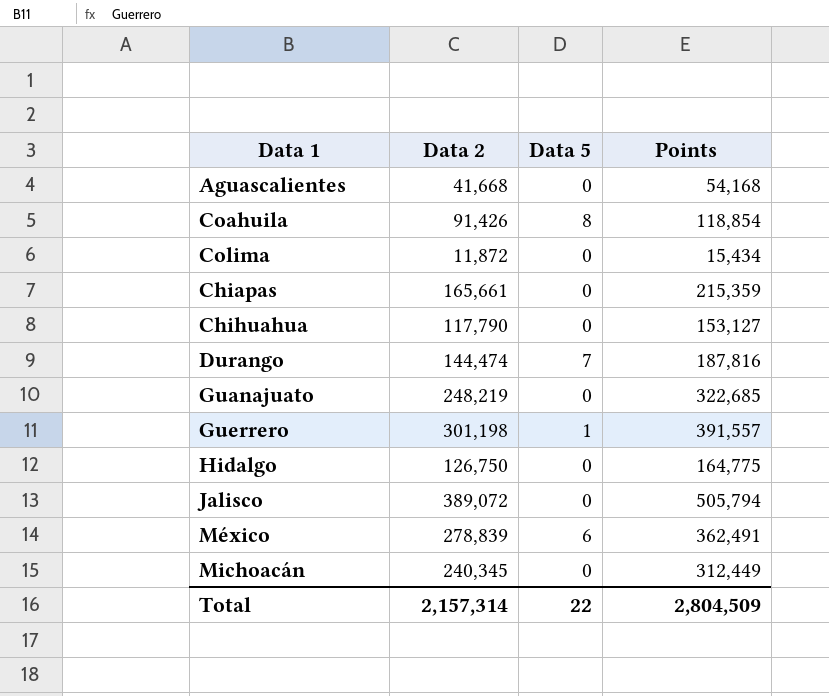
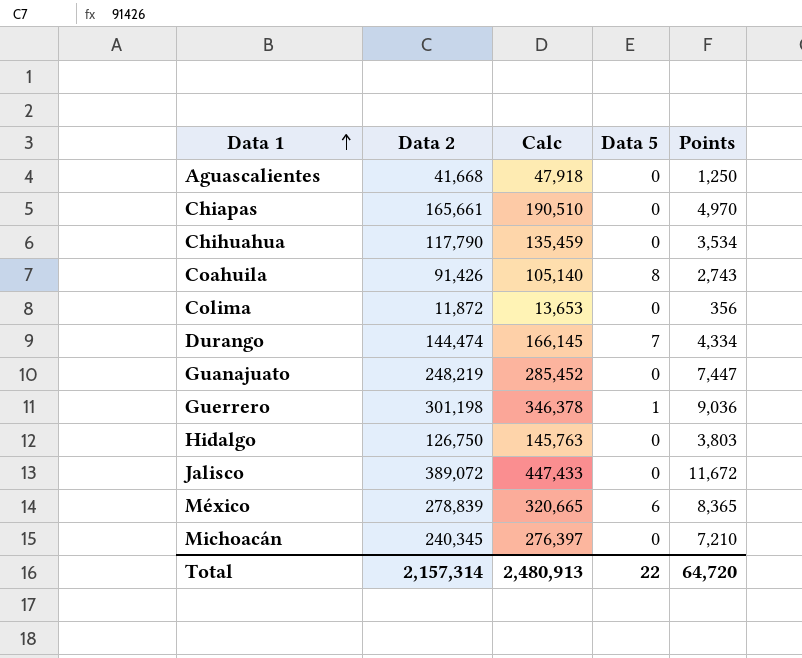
row order: none -> Data 1 ascending
column Calc | formula: none -> [Data 2] * 1.15
column Points | formula: [Data 2] * 1.3 -> [Data 2] * 0.03
Total | Points: 2,804,509 -> 64,720

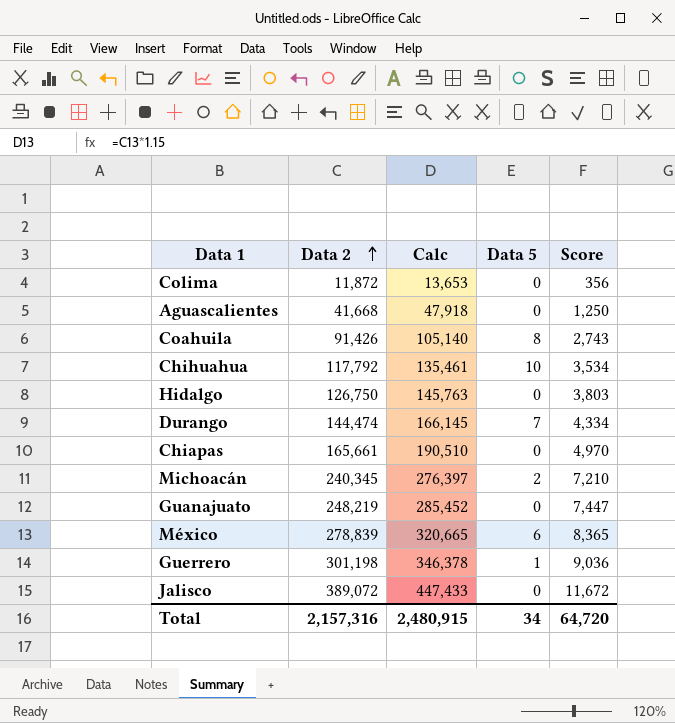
row order: Data 1 ascending -> Data 2 ascending
column name: Points -> Score
Chihuahua | Data 2: 117,790 -> 117,792
Chihuahua | Calc: 135,459 -> 135,461
Chihuahua | Data 5: 0 -> 10
Michoacán | Data 5: 0 -> 2
Total | Data 2: 2,157,314 -> 2,157,316
Total | Calc: 2,480,913 -> 2,480,915
Total | Data 5: 22 -> 34

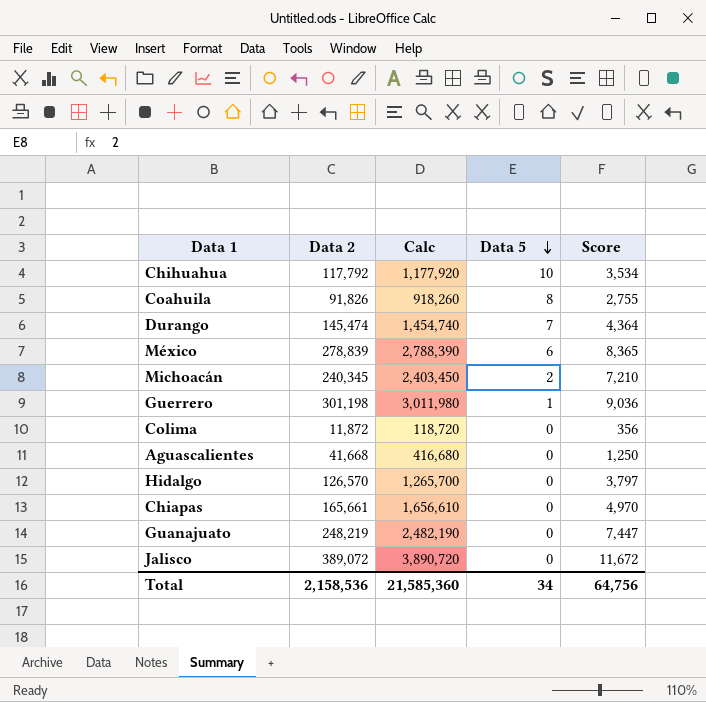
row order: Data 2 ascending -> Data 5 descending
column Calc | formula: [Data 2] * 1.15 -> [Data 2] * 10
Coahuila | Data 2: 91,426 -> 91,826
Coahuila | Score: 2,743 -> 2,755
Durango | Data 2: 144,474 -> 145,474
Durango | Score: 4,334 -> 4,364
Hidalgo | Data 2: 126,750 -> 126,570
Hidalgo | Score: 3,803 -> 3,797
Total | Data 2: 2,157,316 -> 2,158,536
Total | Calc: 2,480,915 -> 21,585,360
Total | Score: 64,720 -> 64,756

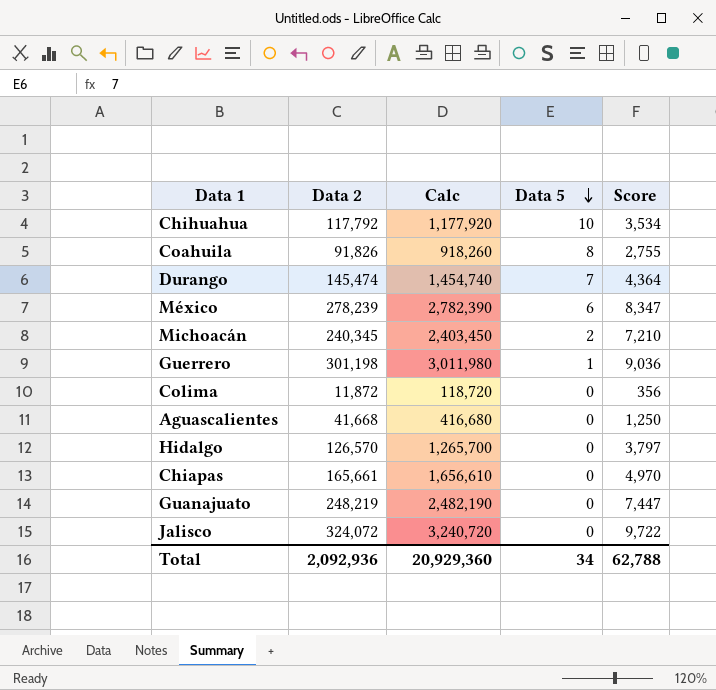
México | Data 2: 278,839 -> 278,239
México | Calc: 2,788,390 -> 2,782,390
México | Score: 8,365 -> 8,347
Jalisco | Data 2: 389,072 -> 324,072
Jalisco | Calc: 3,890,720 -> 3,240,720
Jalisco | Score: 11,672 -> 9,722
Total | Data 2: 2,158,536 -> 2,092,936
Total | Calc: 21,585,360 -> 20,929,360
Total | Score: 64,756 -> 62,788

